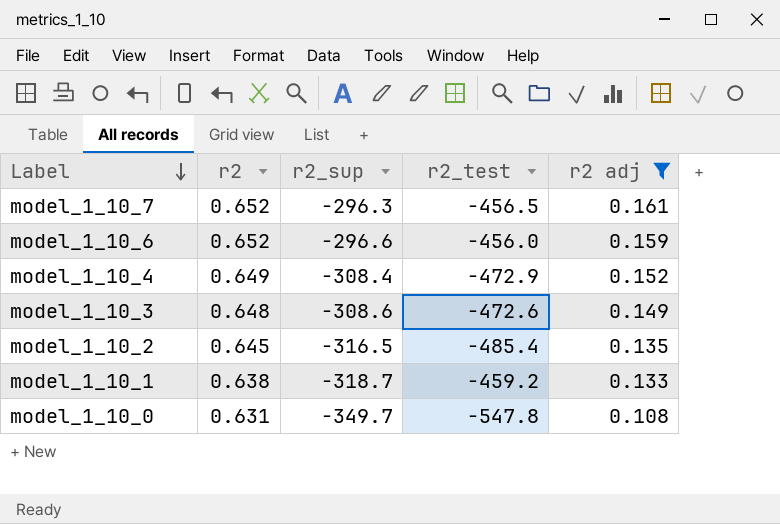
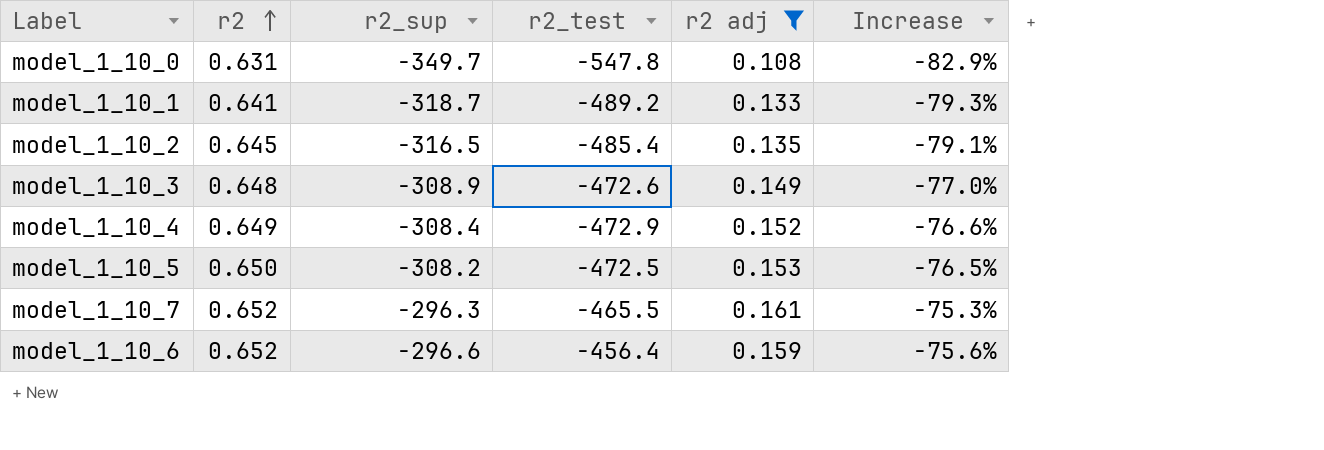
row order: Label descending -> r2 ascending
column Increase | formula: none -> ([r2 adj] - [r2]) / [r2]
model_1_10_1 | r2: 0.638 -> 0.641
model_1_10_1 | r2_test: -459.2 -> -489.2
model_1_10_3 | r2_sup: -308.6 -> -308.9
row model_1_10_5: none -> 0.650 | -308.2 | -472.5 | 0.153 | -76.5%
model_1_10_7 | r2_test: -456.5 -> -465.5
model_1_10_6 | r2_test: -456.0 -> -456.4

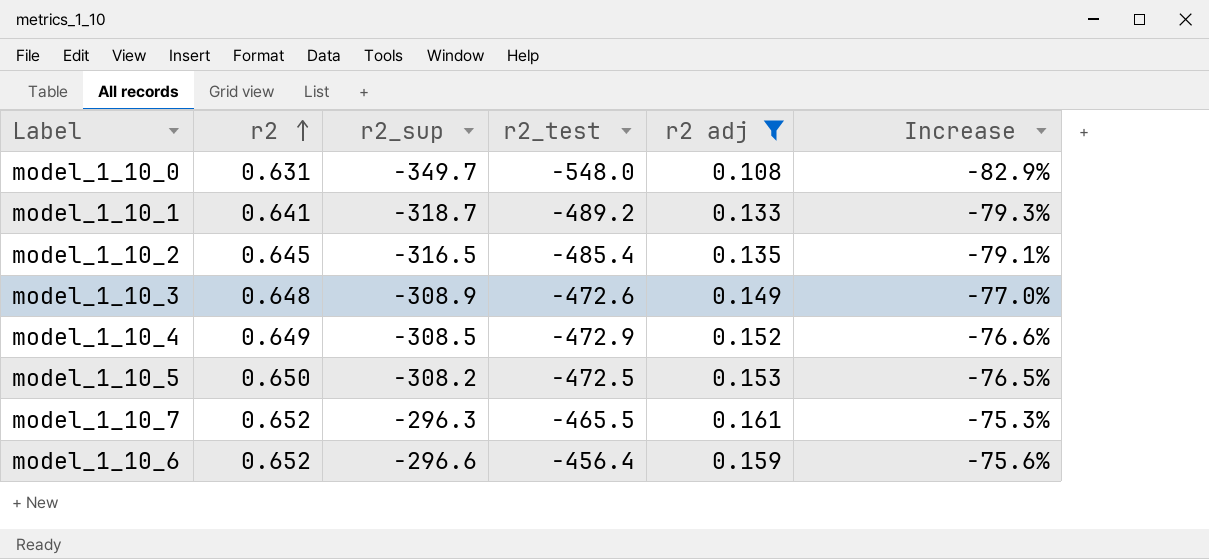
model_1_10_0 | r2_test: -547.8 -> -548.0
model_1_10_4 | r2_sup: -308.4 -> -308.5

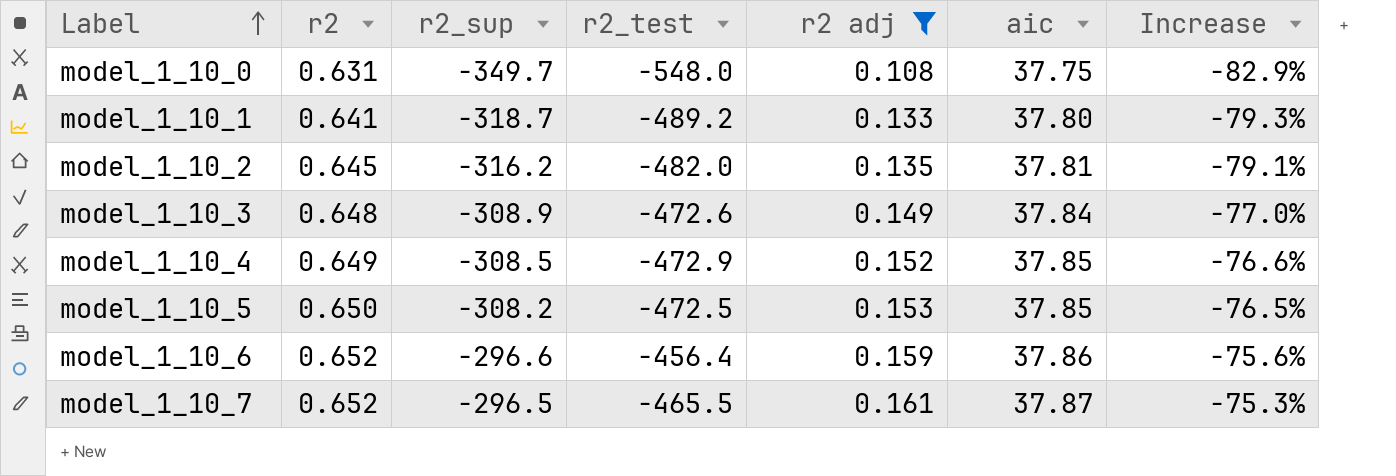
row order: r2 ascending -> Label ascending
column aic | position: none -> 6
model_1_10_2 | r2_sup: -316.5 -> -316.2
model_1_10_2 | r2_test: -485.4 -> -482.0
model_1_10_7 | r2_sup: -296.3 -> -296.5

